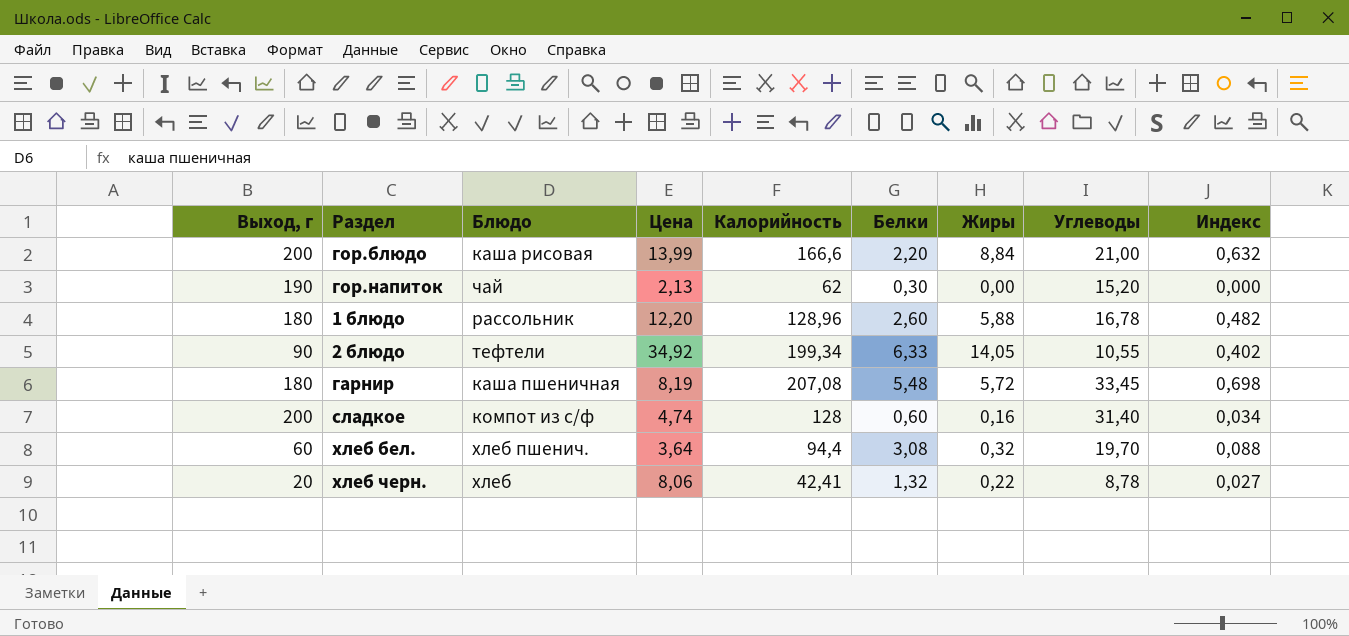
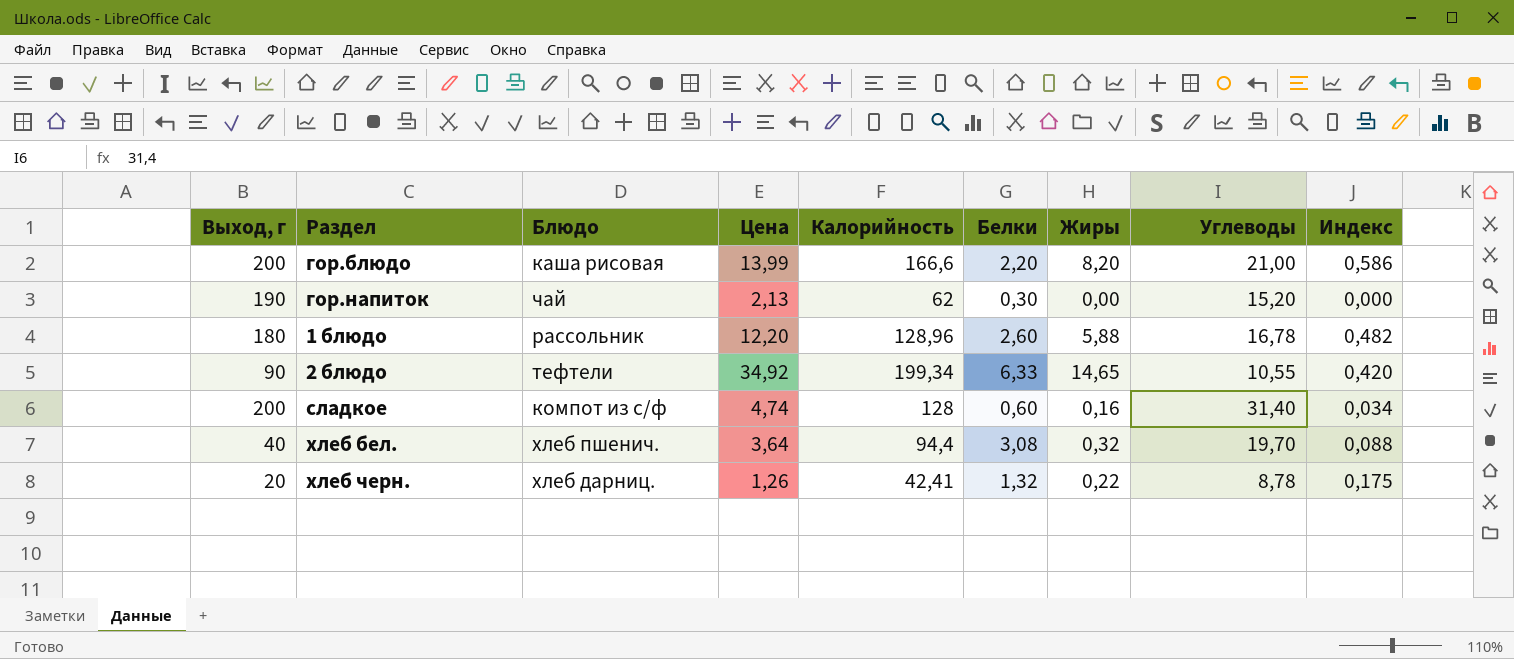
row гарнир: 180 | каша пшеничная | 8,19 | 207,08 | 5,48 | 5,72 | 33,45 | 0,698 -> none
гор.блюдо | Жиры: 8,84 -> 8,20
гор.блюдо | Индекс: 0,632 -> 0,586
2 блюдо | Жиры: 14,05 -> 14,65
2 блюдо | Индекс: 0,402 -> 0,420
хлеб бел. | Выход, г: 60 -> 40
хлеб черн. | Блюдо: хлеб -> хлеб дарниц.
хлеб черн. | Цена: 8,06 -> 1,26
хлеб черн. | Индекс: 0,027 -> 0,175

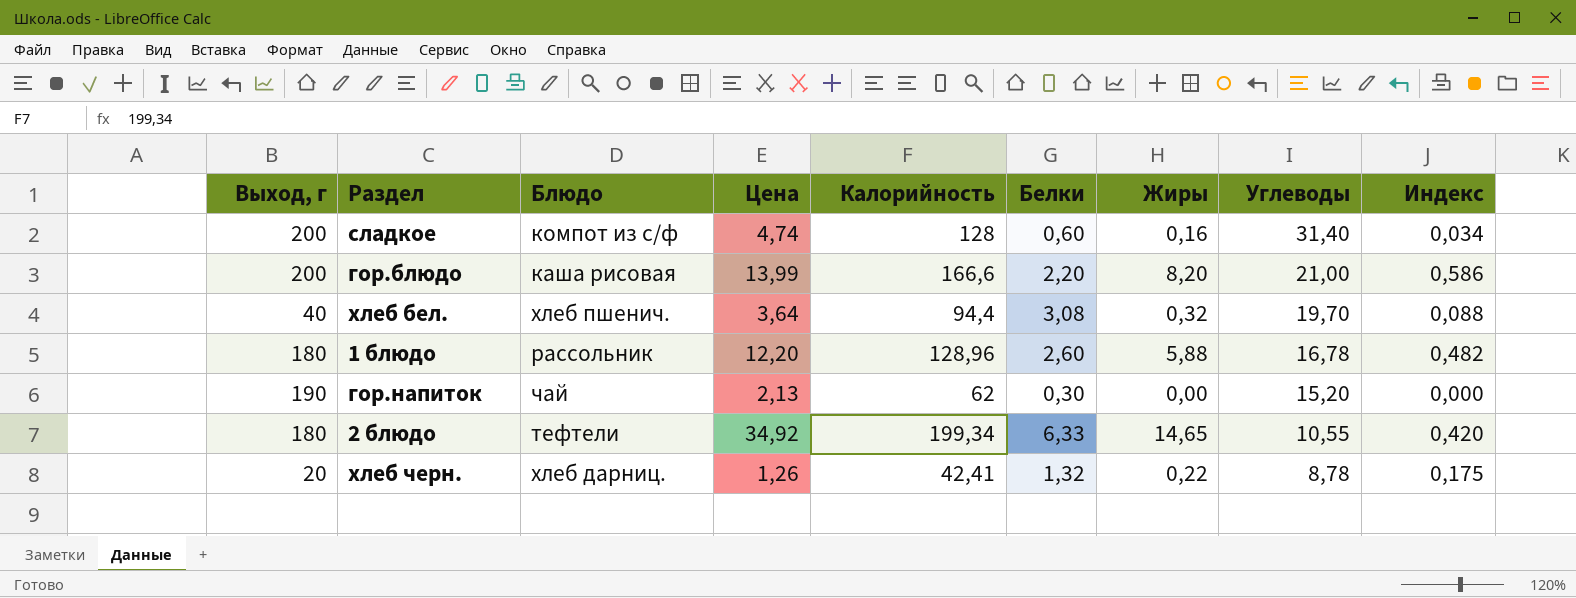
row order: none -> Углеводы descending
2 блюдо | Выход, г: 90 -> 180

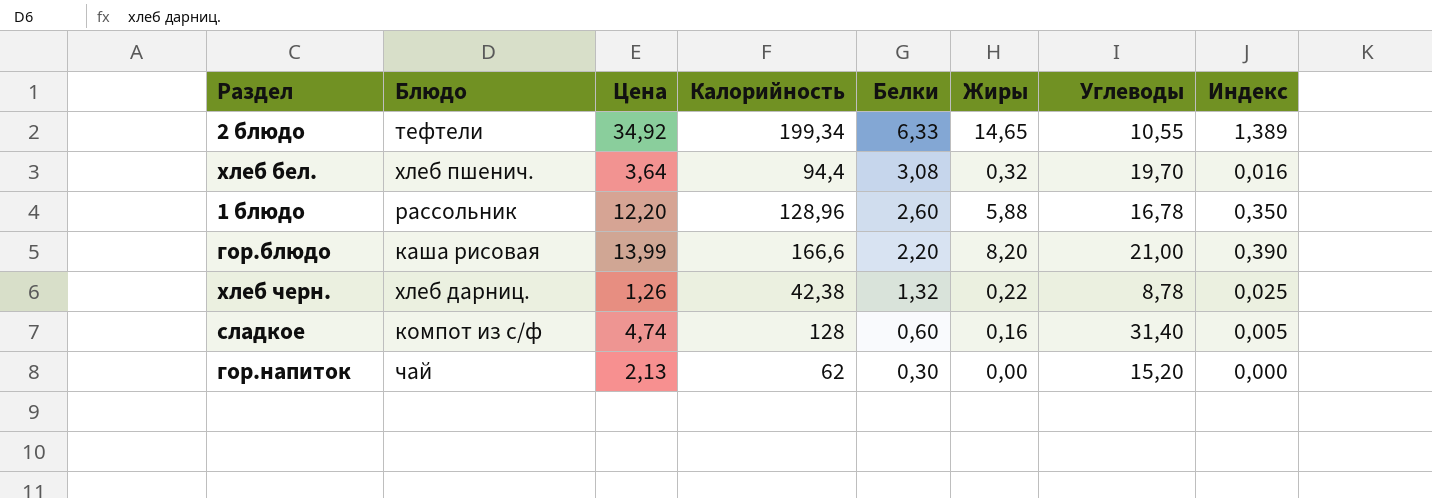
row order: Углеводы descending -> Белки descending
column Выход, г | position: 1 -> none
column Индекс | formula: [Жиры] / [Цена] -> [Жиры] / [Углеводы]
хлеб черн. | Калорийность: 42,41 -> 42,38

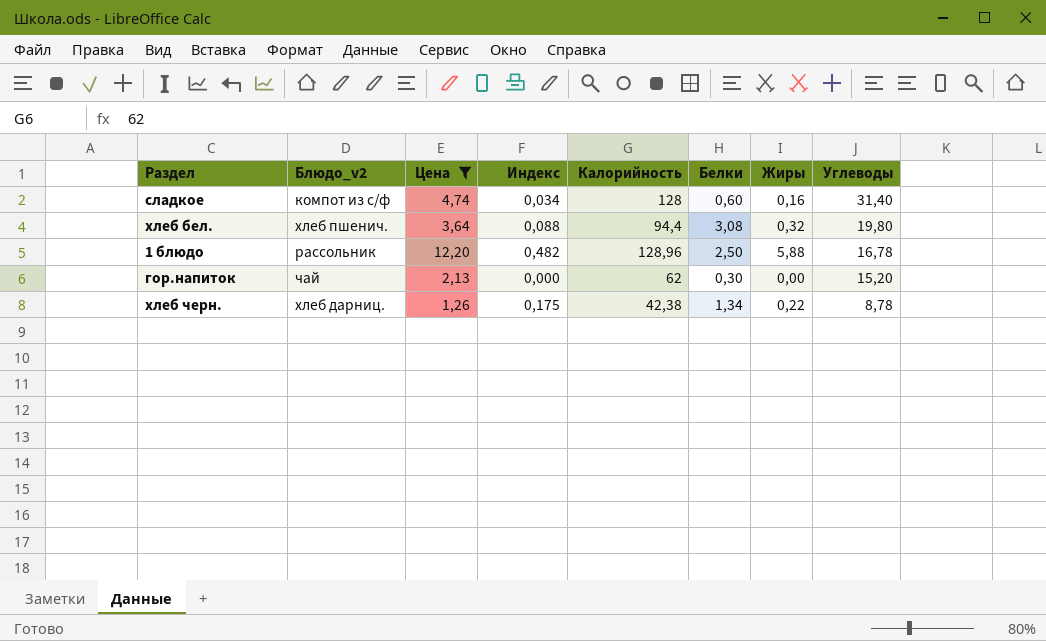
filter: none -> Цена <= 12,20
row order: Белки descending -> Углеводы descending
column name: Блюдо -> Блюдо_v2
column Индекс | formula: [Жиры] / [Углеводы] -> [Жиры] / [Цена]
column Индекс | position: 8 -> 4
хлеб бел. | Углеводы: 19,70 -> 19,80
1 блюдо | Белки: 2,60 -> 2,50
хлеб черн. | Белки: 1,32 -> 1,34

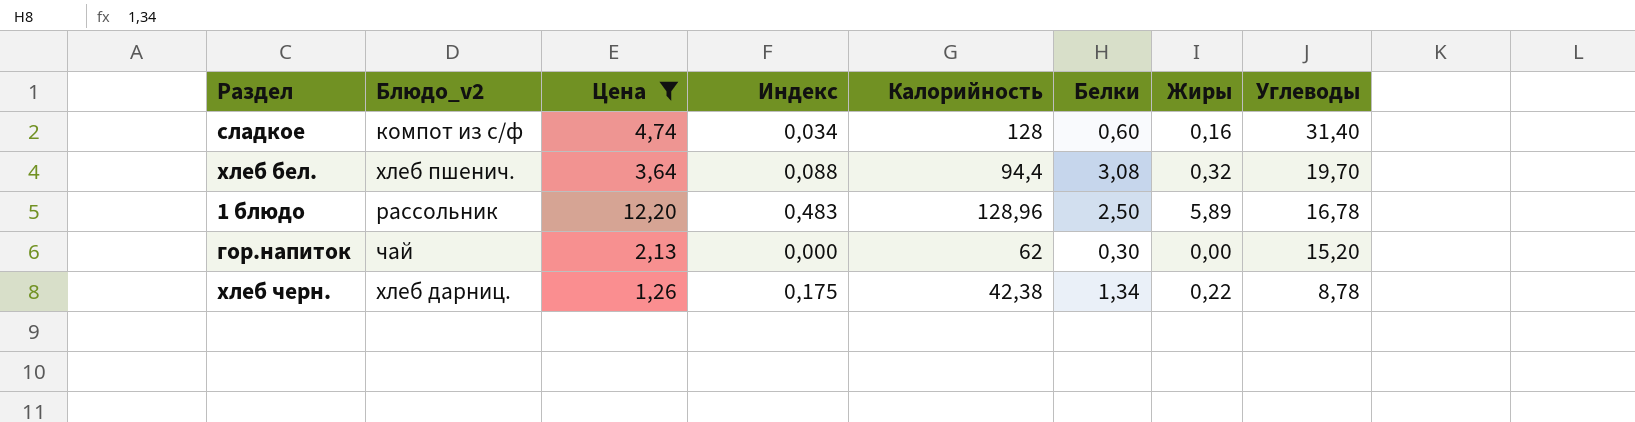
хлеб бел. | Углеводы: 19,80 -> 19,70
1 блюдо | Индекс: 0,482 -> 0,483
1 блюдо | Жиры: 5,88 -> 5,89

